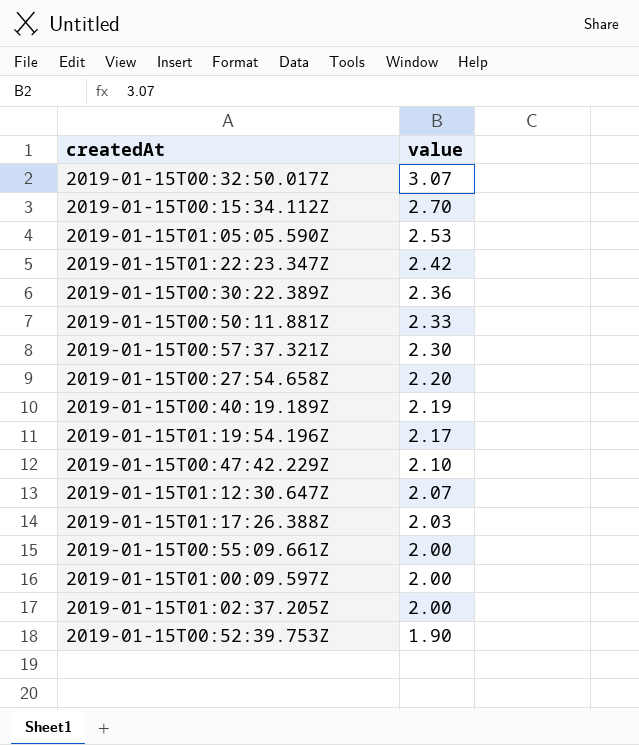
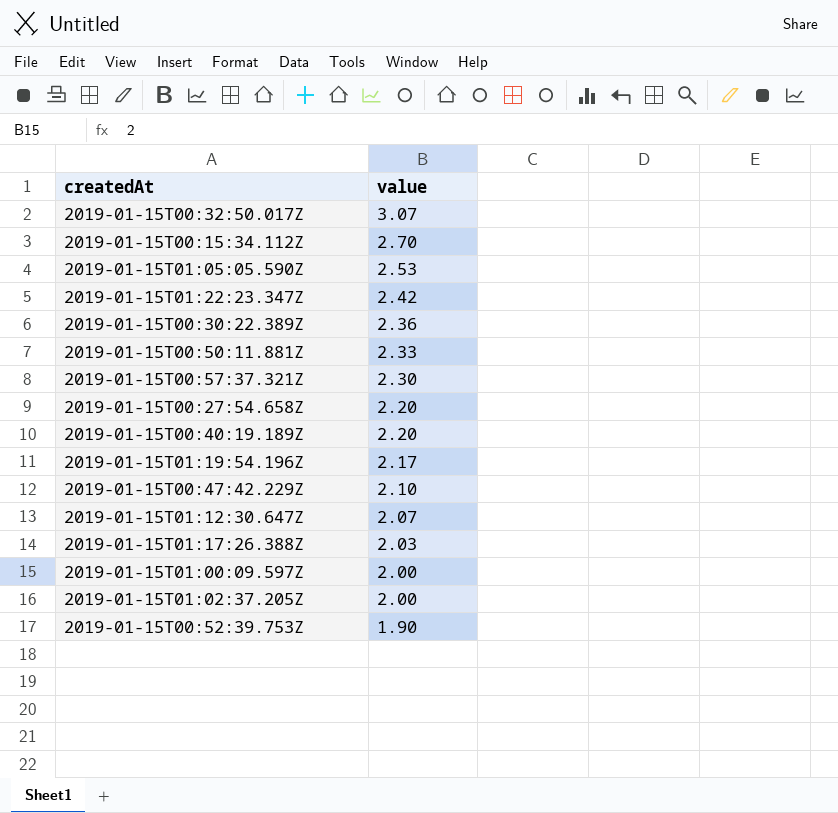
row 2019-01-15T00:55:09.661Z: 2.00 -> none
2019-01-15T00:40:19.189Z | value: 2.19 -> 2.20

